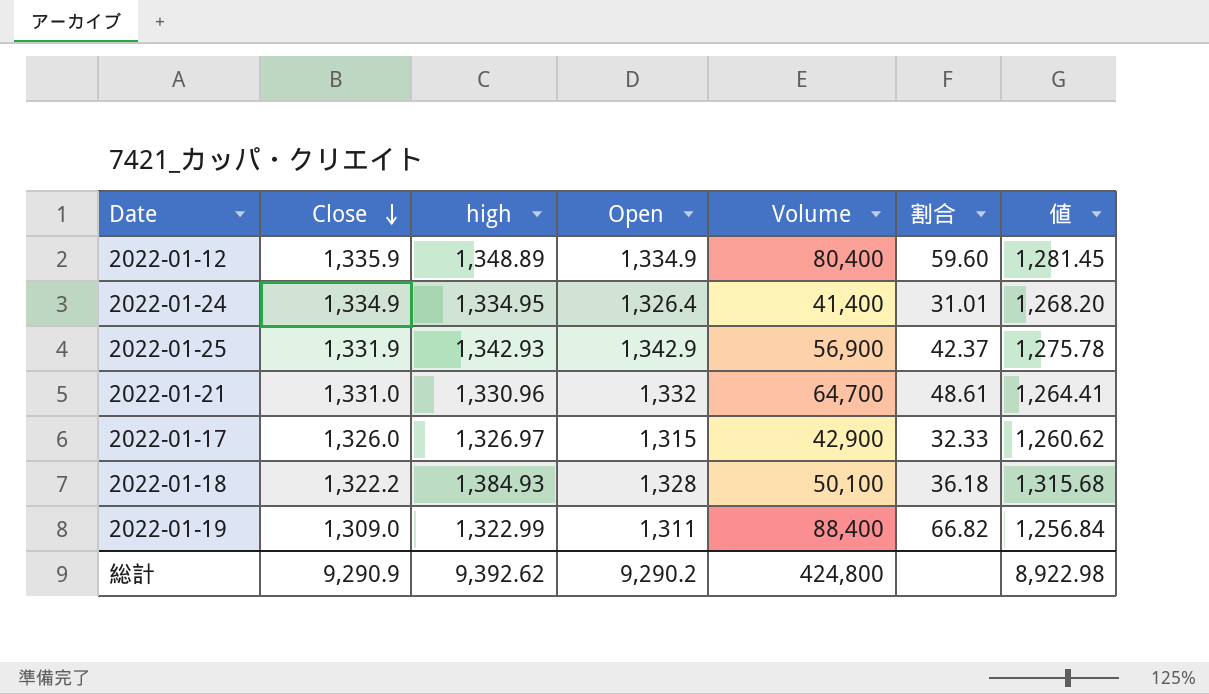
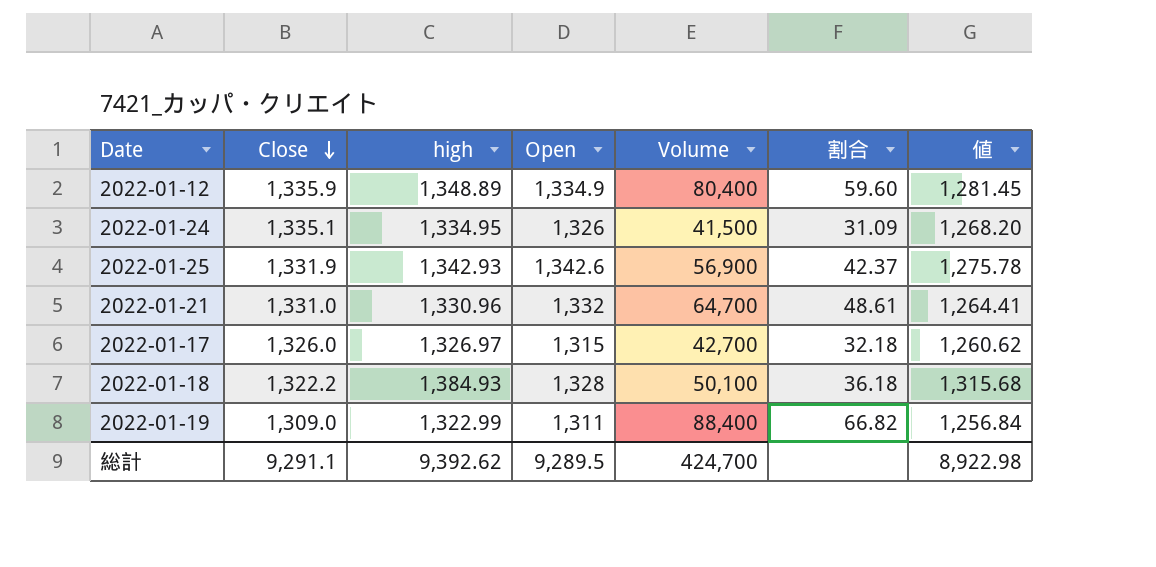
2022-01-24 | Close: 1,334.9 -> 1,335.1
2022-01-24 | Open: 1,326.4 -> 1,326
2022-01-24 | Volume: 41,400 -> 41,500
2022-01-24 | 割合: 31.01 -> 31.09
2022-01-25 | Open: 1,342.9 -> 1,342.6
2022-01-17 | Volume: 42,900 -> 42,700
2022-01-17 | 割合: 32.33 -> 32.18
総計 | Close: 9,290.9 -> 9,291.1
総計 | Open: 9,290.2 -> 9,289.5
総計 | Volume: 424,800 -> 424,700

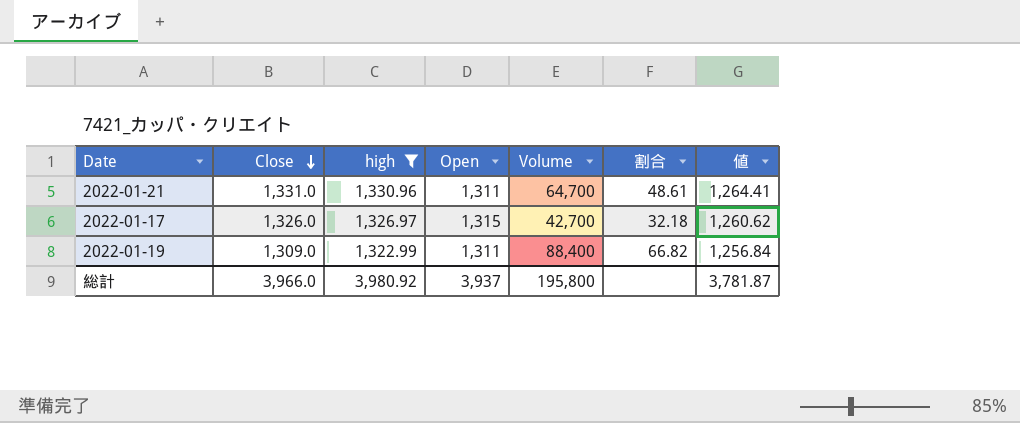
filter: none -> high <= 1,330.96
2022-01-21 | Open: 1,332 -> 1,311
総計 | Close: 9,291.1 -> 3,966.0
総計 | high: 9,392.62 -> 3,980.92
総計 | Open: 9,289.5 -> 3,937
総計 | Volume: 424,700 -> 195,800
総計 | 値: 8,922.98 -> 3,781.87

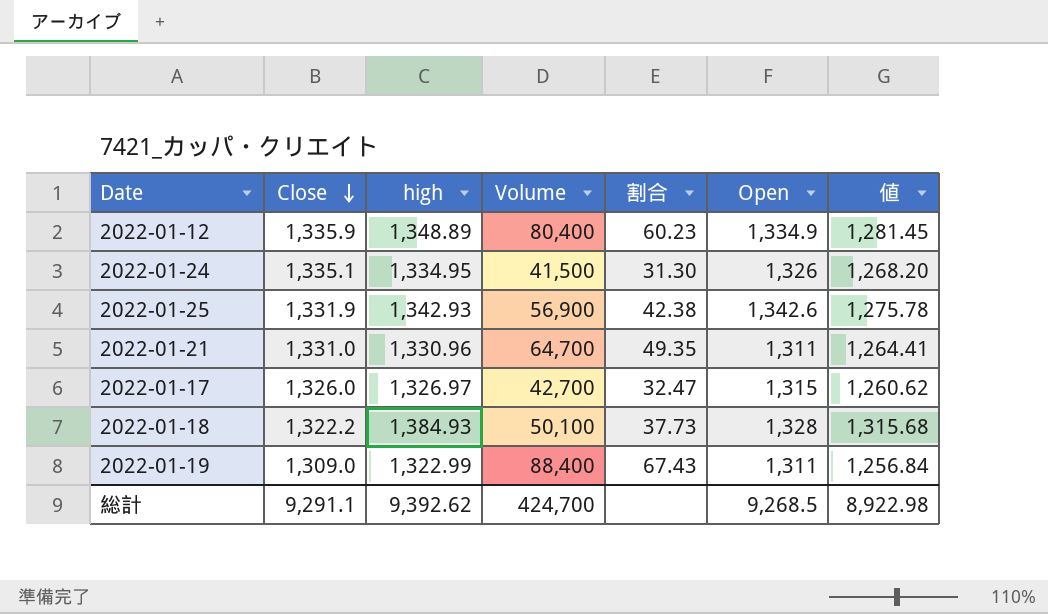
filter: high <= 1,330.96 -> none
column 割合 | formula: [Volume] / [high] -> [Volume] / [Open]
column Open | position: 4 -> 6
総計 | Close: 3,966.0 -> 9,291.1
総計 | high: 3,980.92 -> 9,392.62
総計 | Volume: 195,800 -> 424,700
総計 | Open: 3,937 -> 9,268.5
総計 | 値: 3,781.87 -> 8,922.98

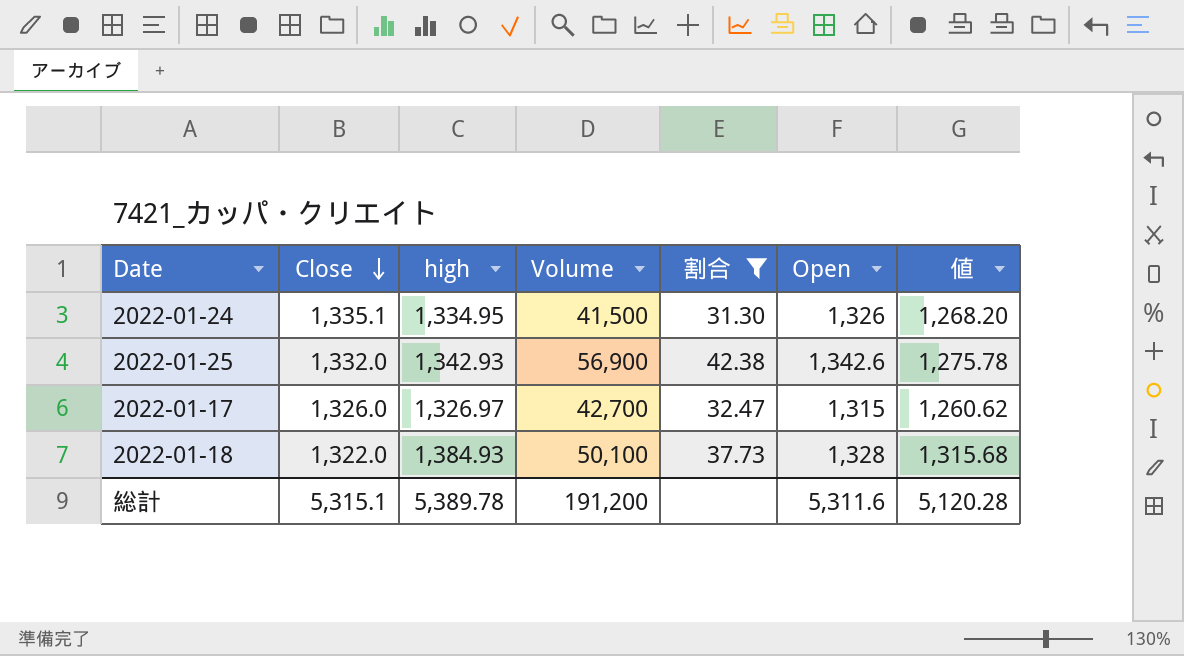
filter: none -> 割合 <= 42.38
2022-01-25 | Close: 1,331.9 -> 1,332.0
2022-01-18 | Close: 1,322.2 -> 1,322.0
総計 | Close: 9,291.1 -> 5,315.1
総計 | high: 9,392.62 -> 5,389.78
総計 | Volume: 424,700 -> 191,200
総計 | Open: 9,268.5 -> 5,311.6
総計 | 値: 8,922.98 -> 5,120.28

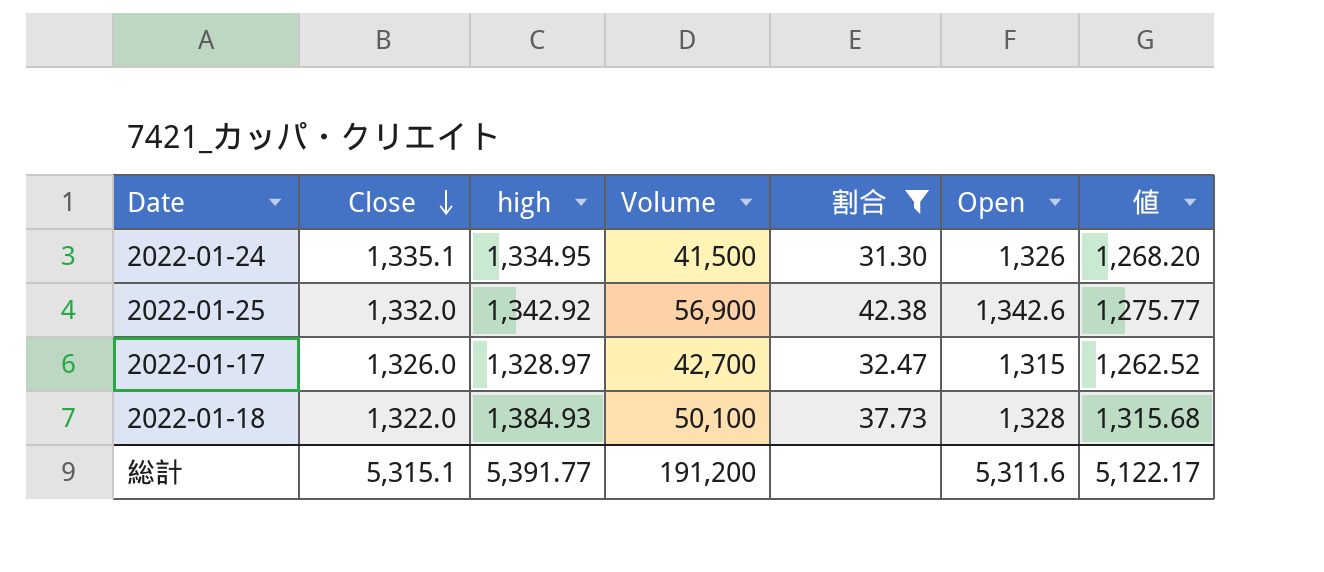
2022-01-25 | high: 1,342.93 -> 1,342.92
2022-01-25 | 値: 1,275.78 -> 1,275.77
2022-01-17 | high: 1,326.97 -> 1,328.97
2022-01-17 | 値: 1,260.62 -> 1,262.52
総計 | high: 5,389.78 -> 5,391.77
総計 | 値: 5,120.28 -> 5,122.17

